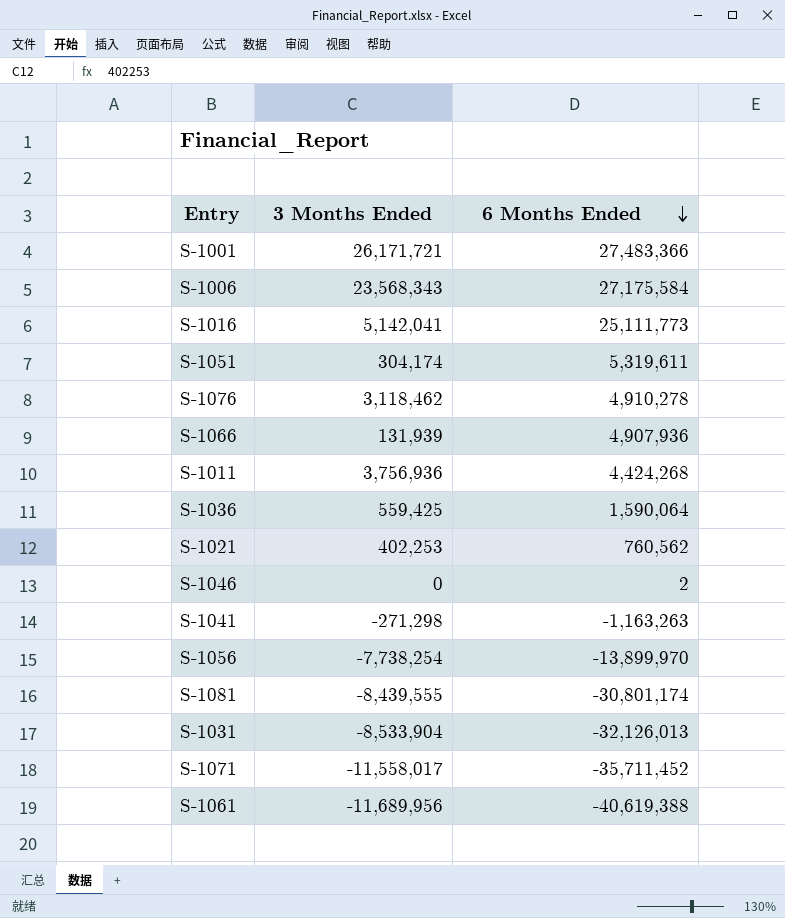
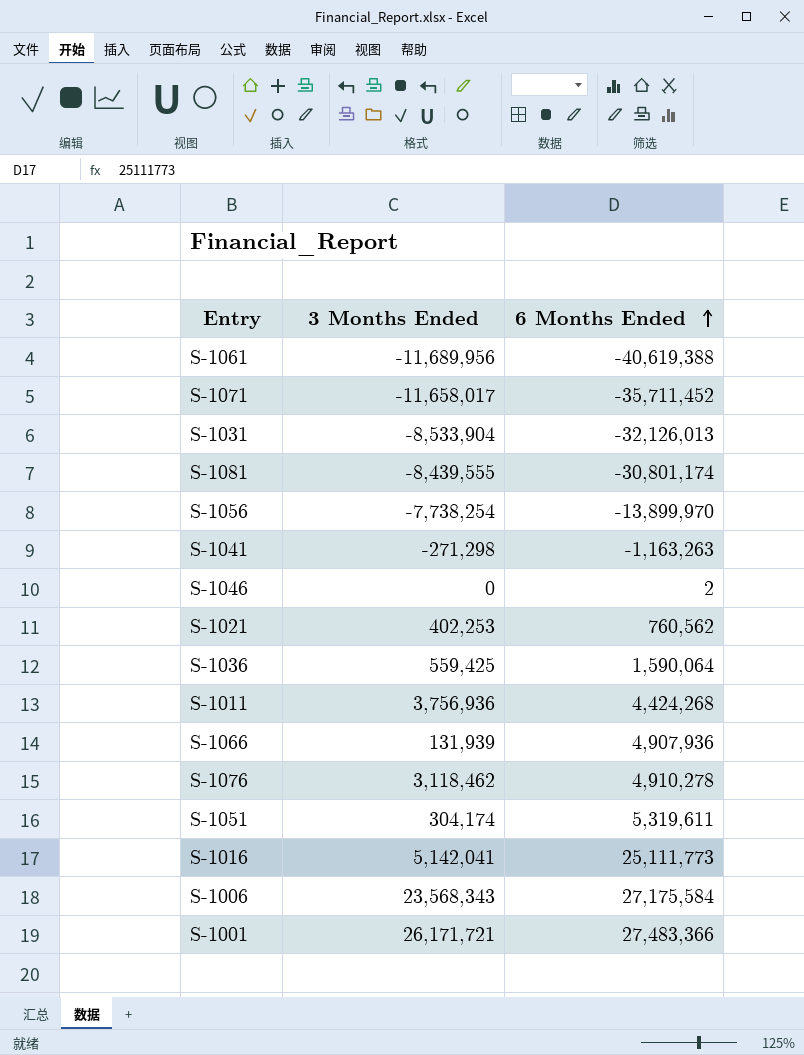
row order: 6 Months Ended descending -> 6 Months Ended ascending
S-1071 | 3 Months Ended: -11,558,017 -> -11,658,017

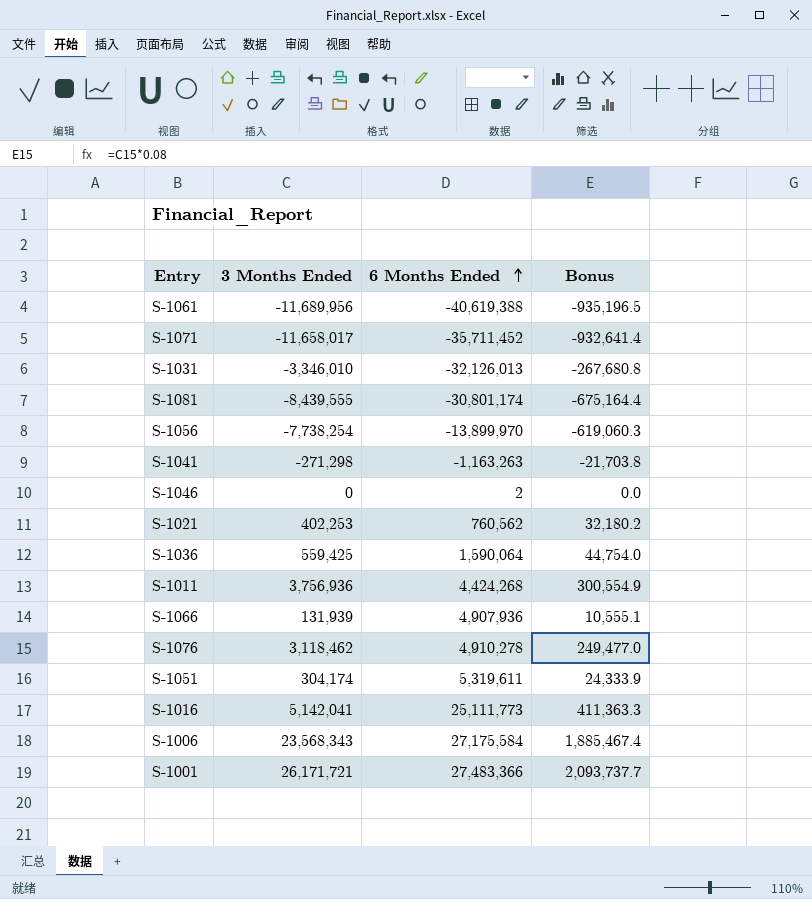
column Bonus | formula: none -> [3 Months Ended] * 0.08
S-1031 | 3 Months Ended: -8,533,904 -> -3,346,010

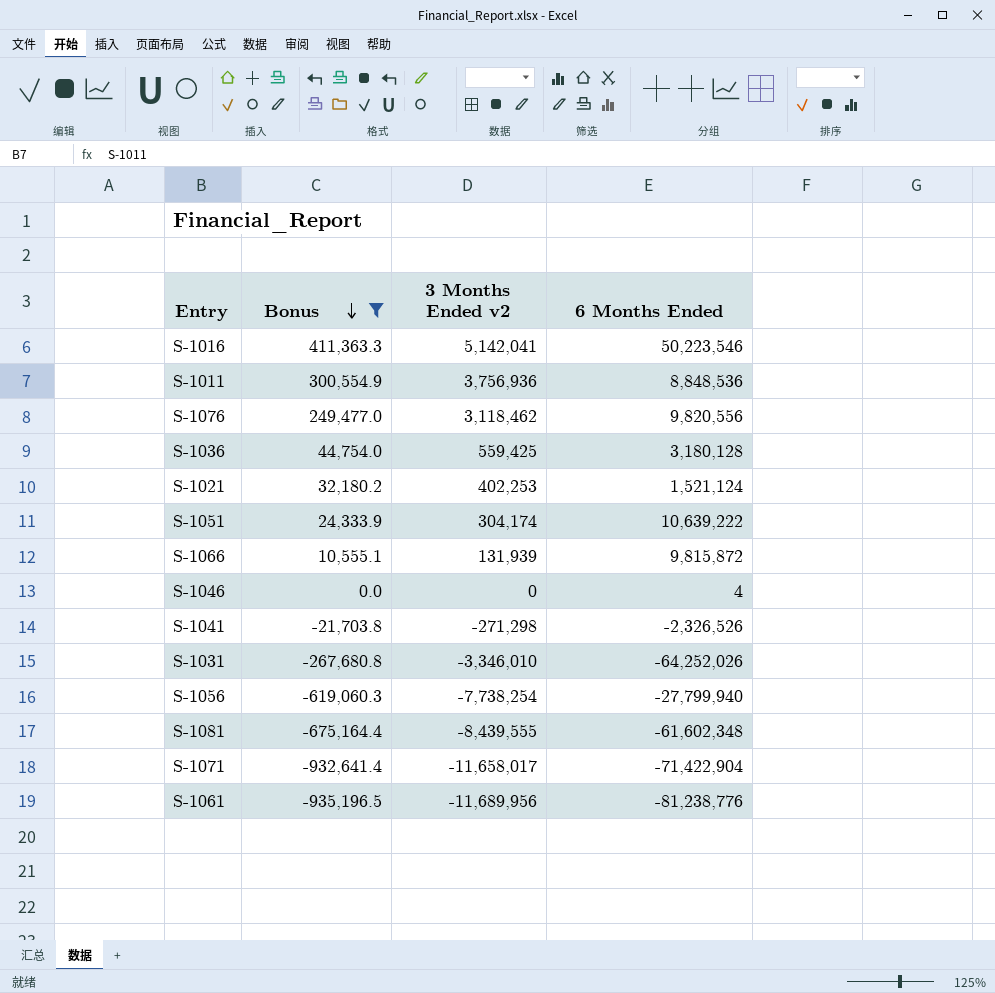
filter: none -> Bonus <= 411,363.3
row order: 6 Months Ended ascending -> Bonus descending
column Bonus | position: 4 -> 2
column name: 3 Months Ended -> 3 Months Ended v2
S-1016 | 6 Months Ended: 25,111,773 -> 50,223,546
S-1011 | 6 Months Ended: 4,424,268 -> 8,848,536
S-1076 | 6 Months Ended: 4,910,278 -> 9,820,556
S-1036 | 6 Months Ended: 1,590,064 -> 3,180,128
S-1021 | 6 Months Ended: 760,562 -> 1,521,124
S-1051 | 6 Months Ended: 5,319,611 -> 10,639,222
S-1066 | 6 Months Ended: 4,907,936 -> 9,815,872
S-1046 | 6 Months Ended: 2 -> 4
S-1041 | 6 Months Ended: -1,163,263 -> -2,326,526
S-1031 | 6 Months Ended: -32,126,013 -> -64,252,026
S-1056 | 6 Months Ended: -13,899,970 -> -27,799,940
S-1081 | 6 Months Ended: -30,801,174 -> -61,602,348
S-1071 | 6 Months Ended: -35,711,452 -> -71,422,904
S-1061 | 6 Months Ended: -40,619,388 -> -81,238,776

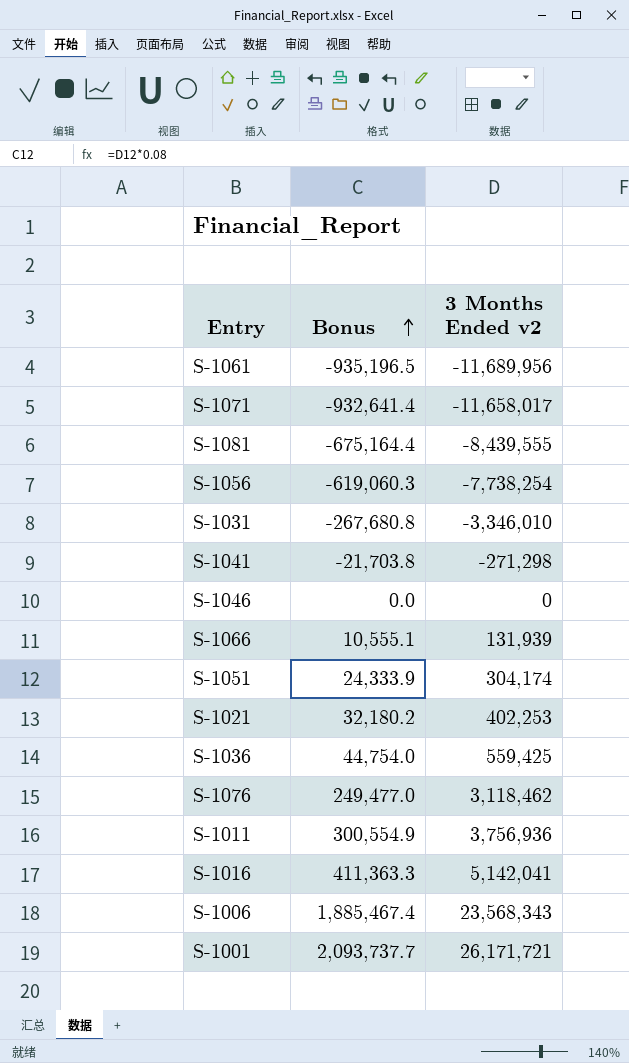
filter: Bonus <= 411,363.3 -> none
row order: Bonus descending -> Bonus ascending
column 6 Months Ended | position: 4 -> none

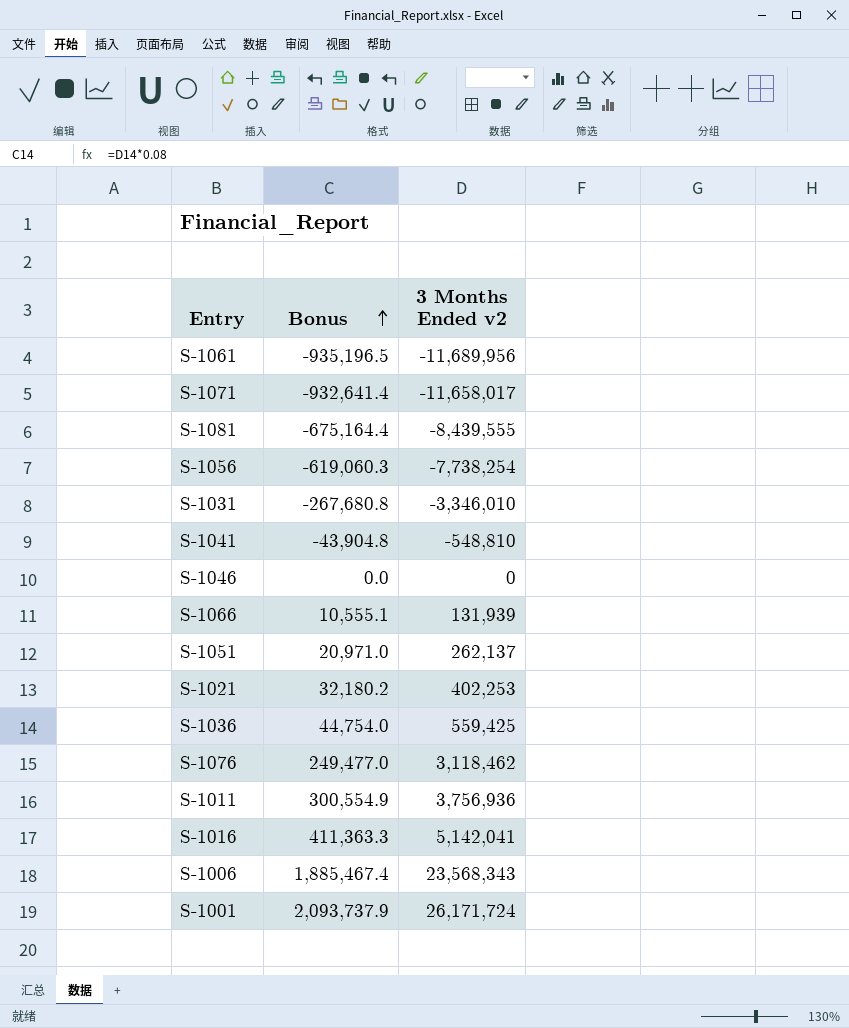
S-1041 | Bonus: -21,703.8 -> -43,904.8
S-1041 | 3 Months Ended v2: -271,298 -> -548,810
S-1051 | Bonus: 24,333.9 -> 20,971.0
S-1051 | 3 Months Ended v2: 304,174 -> 262,137
S-1001 | Bonus: 2,093,737.7 -> 2,093,737.9
S-1001 | 3 Months Ended v2: 26,171,721 -> 26,171,724

